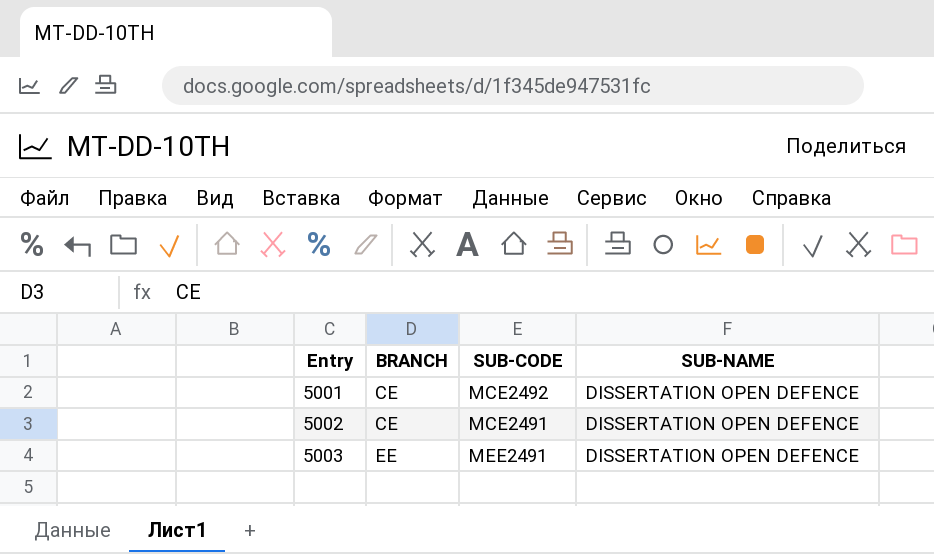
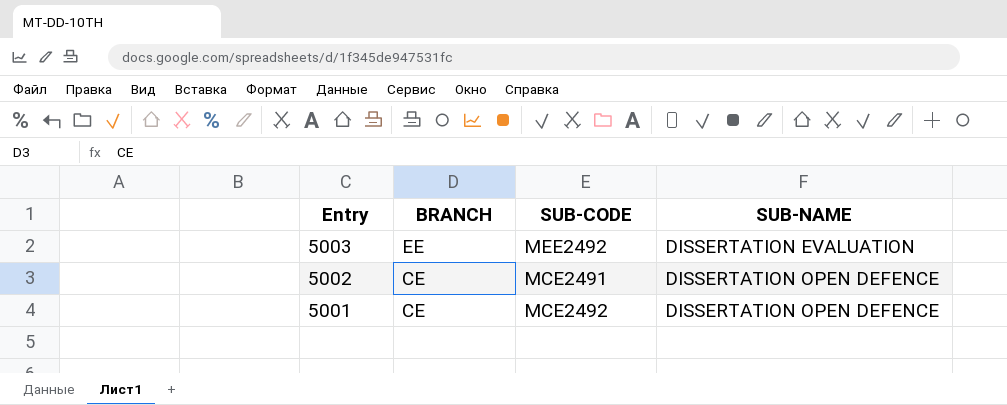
row order: Entry ascending -> Entry descending
5003 | SUB-CODE: MEE2491 -> MEE2492
5003 | SUB-NAME: DISSERTATION OPEN DEFENCE -> DISSERTATION EVALUATION

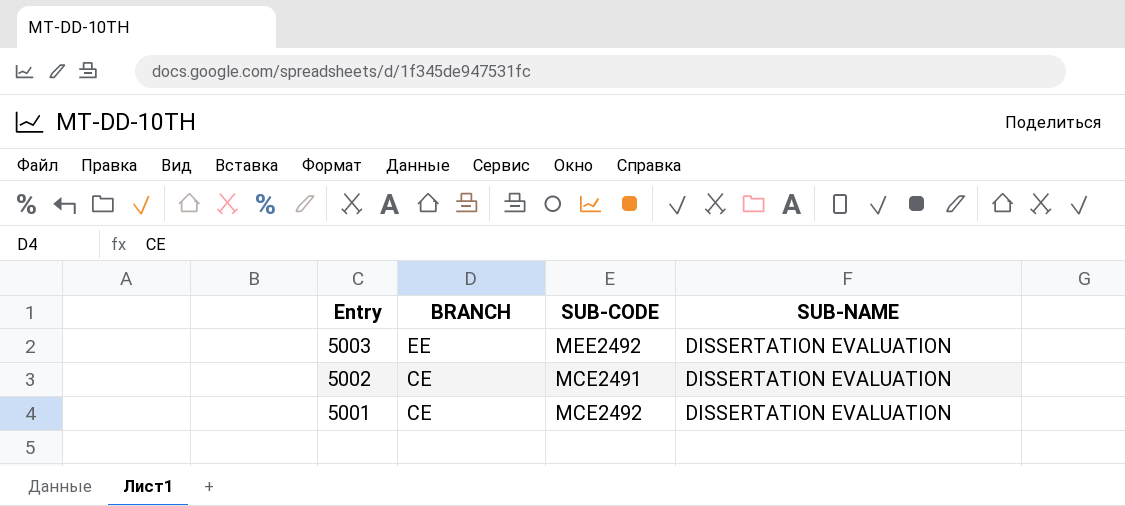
5002 | SUB-NAME: DISSERTATION OPEN DEFENCE -> DISSERTATION EVALUATION
5001 | SUB-NAME: DISSERTATION OPEN DEFENCE -> DISSERTATION EVALUATION

